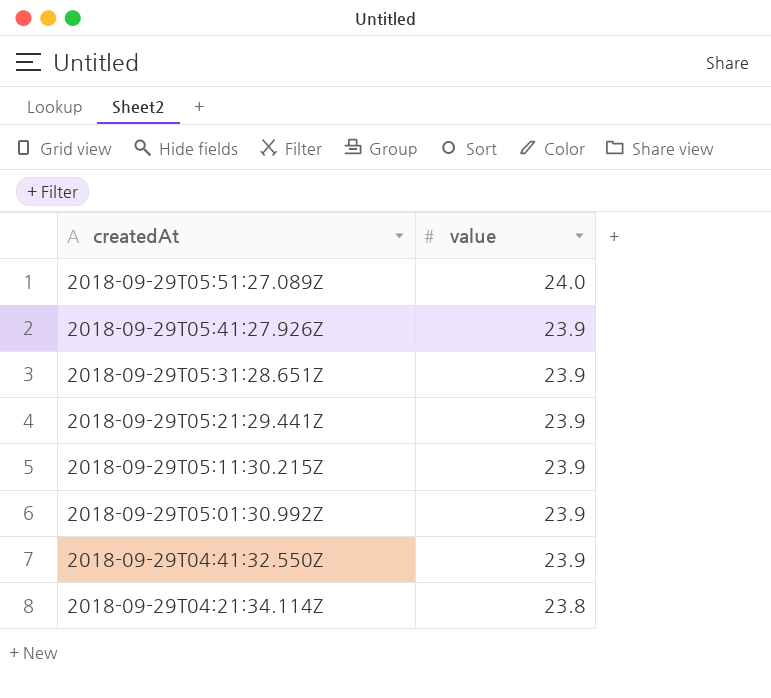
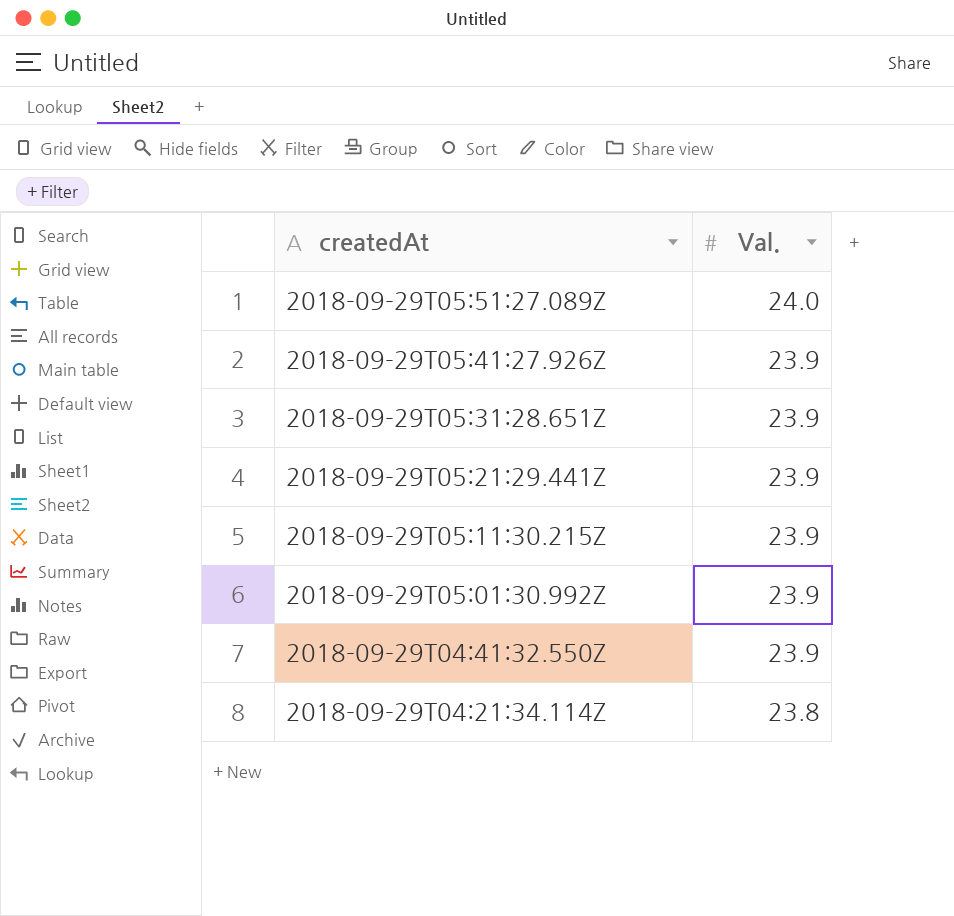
column name: value -> Val.

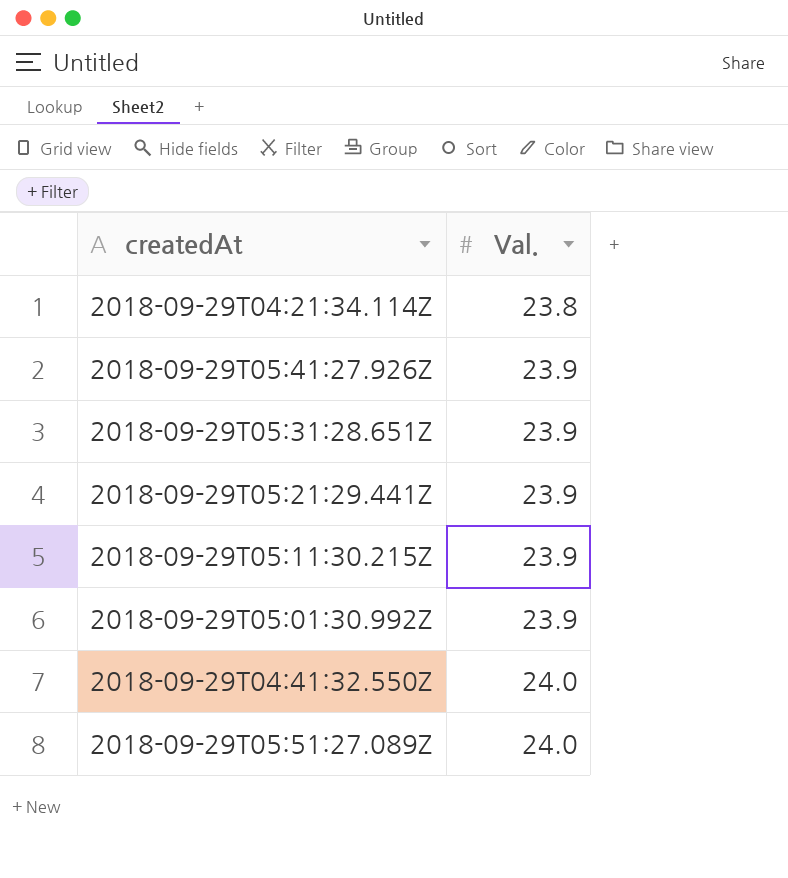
row order: createdAt descending -> Val. ascending
2018-09-29T04:41:32.550Z | Val.: 23.9 -> 24.0

